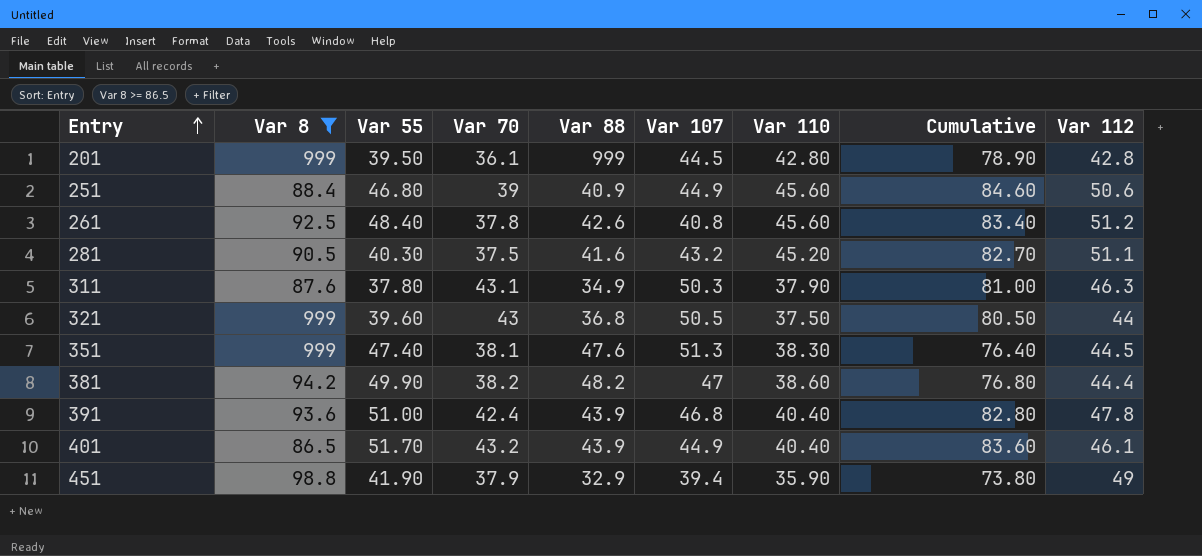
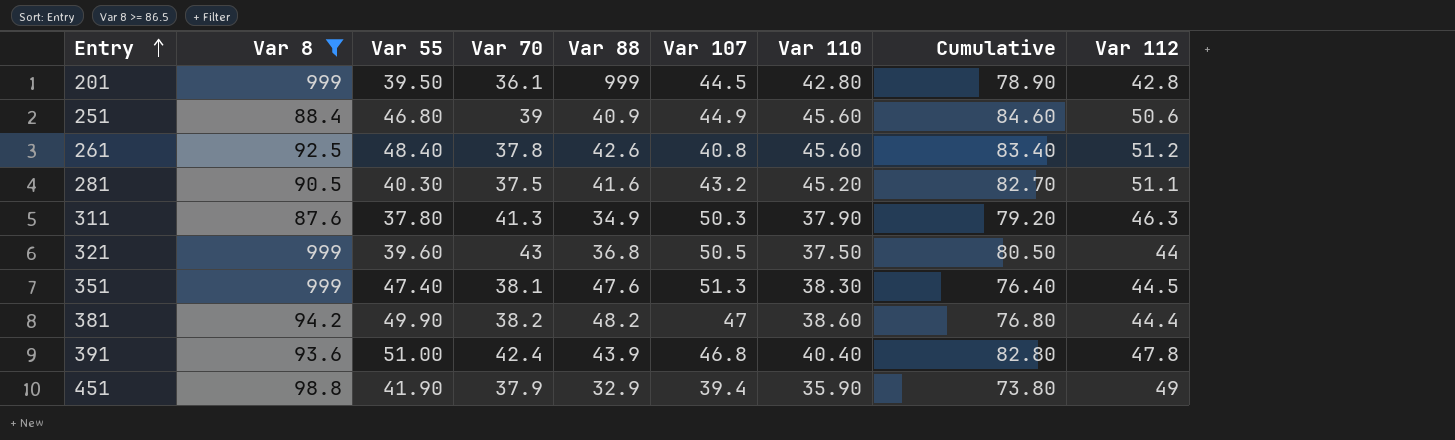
row 401: 86.5 | 51.70 | 43.2 | 43.9 | 44.9 | 40.40 | 83.60 | 46.1 -> none
311 | Var 70: 43.1 -> 41.3
311 | Cumulative: 81.00 -> 79.20

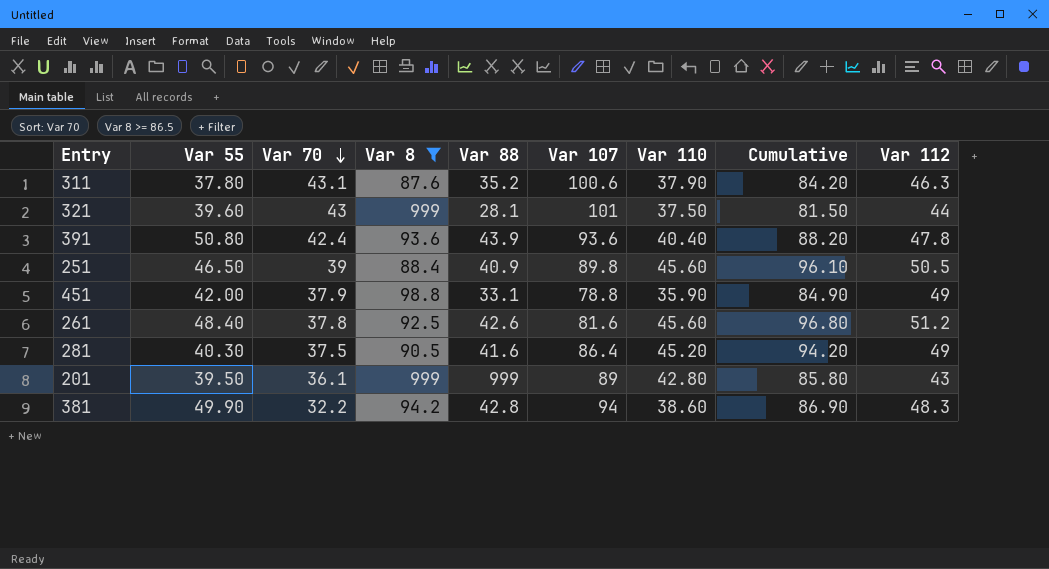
row order: Entry ascending -> Var 70 descending
column Var 8 | position: 2 -> 4
column Cumulative | formula: [Var 70] + [Var 110] -> [Var 110] + [Var 112]
row 351: 999 | 47.40 | 38.1 | 47.6 | 51.3 | 38.30 | 76.40 | 44.5 -> none
311 | Var 70: 41.3 -> 43.1
311 | Var 88: 34.9 -> 35.2
311 | Var 107: 50.3 -> 100.6
321 | Var 88: 36.8 -> 28.1
321 | Var 107: 50.5 -> 101
391 | Var 55: 51.00 -> 50.80
391 | Var 107: 46.8 -> 93.6
251 | Var 55: 46.80 -> 46.50
251 | Var 107: 44.9 -> 89.8
251 | Var 112: 50.6 -> 50.5
451 | Var 55: 41.90 -> 42.00
451 | Var 88: 32.9 -> 33.1
451 | Var 107: 39.4 -> 78.8
261 | Var 107: 40.8 -> 81.6
281 | Var 107: 43.2 -> 86.4
281 | Var 112: 51.1 -> 49
201 | Var 107: 44.5 -> 89
201 | Var 112: 42.8 -> 43
381 | Var 70: 38.2 -> 32.2
381 | Var 88: 48.2 -> 42.8
381 | Var 107: 47 -> 94
381 | Var 112: 44.4 -> 48.3

